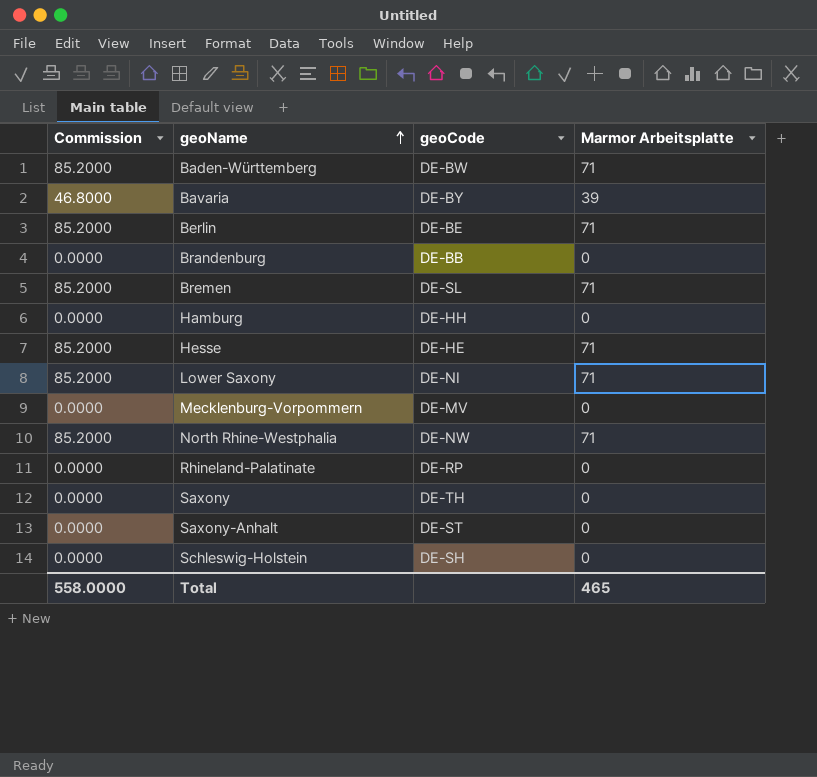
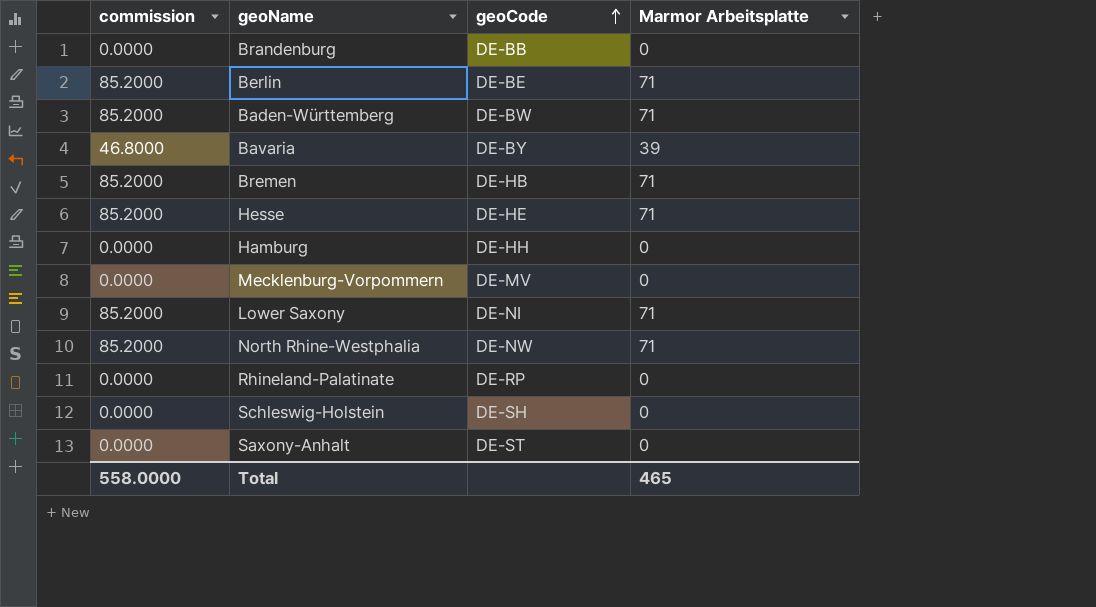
row order: geoName ascending -> geoCode ascending
column name: Commission -> commission
row Saxony: 0.0000 | DE-TH | 0 -> none
Bremen | geoCode: DE-SL -> DE-HB

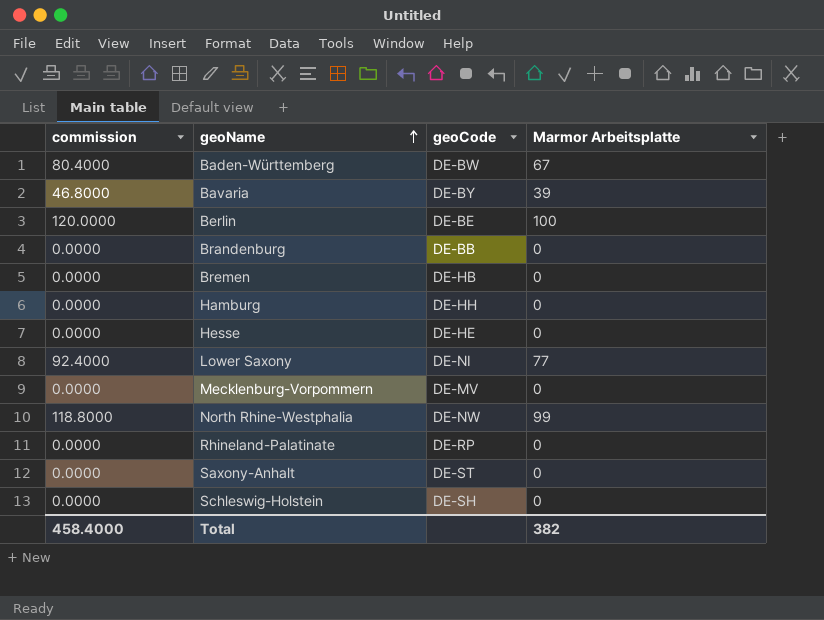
row order: geoCode ascending -> geoName ascending
Baden-Württemberg | commission: 85.2000 -> 80.4000
Baden-Württemberg | Marmor Arbeitsplatte: 71 -> 67
Berlin | commission: 85.2000 -> 120.0000
Berlin | Marmor Arbeitsplatte: 71 -> 100
Bremen | commission: 85.2000 -> 0.0000
Bremen | Marmor Arbeitsplatte: 71 -> 0
Hesse | commission: 85.2000 -> 0.0000
Hesse | Marmor Arbeitsplatte: 71 -> 0
Lower Saxony | commission: 85.2000 -> 92.4000
Lower Saxony | Marmor Arbeitsplatte: 71 -> 77
North Rhine-Westphalia | commission: 85.2000 -> 118.8000
North Rhine-Westphalia | Marmor Arbeitsplatte: 71 -> 99
Total | commission: 558.0000 -> 458.4000
Total | Marmor Arbeitsplatte: 465 -> 382

